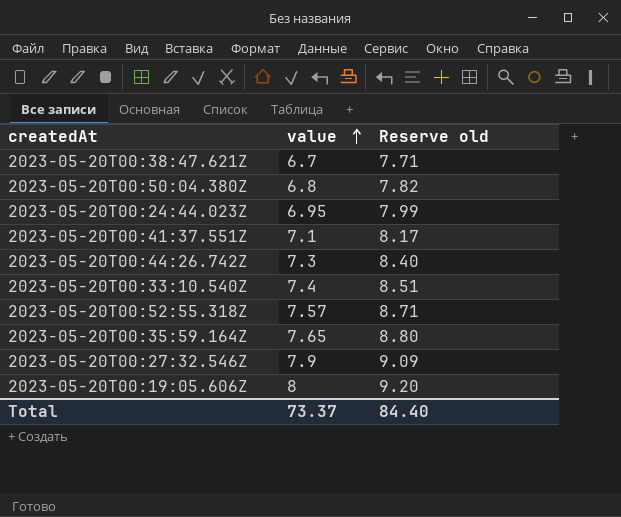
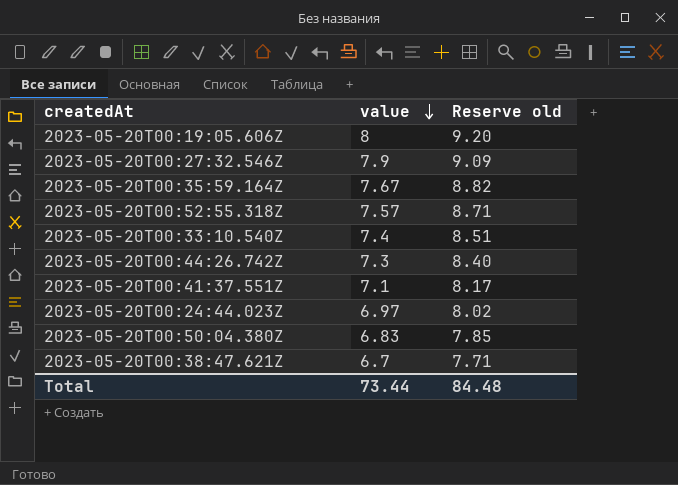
row order: value ascending -> value descending
2023-05-20T00:35:59.164Z | value: 7.65 -> 7.67
2023-05-20T00:35:59.164Z | Reserve old: 8.80 -> 8.82
2023-05-20T00:24:44.023Z | value: 6.95 -> 6.97
2023-05-20T00:24:44.023Z | Reserve old: 7.99 -> 8.02
2023-05-20T00:50:04.380Z | value: 6.8 -> 6.83
2023-05-20T00:50:04.380Z | Reserve old: 7.82 -> 7.85
Total | value: 73.37 -> 73.44
Total | Reserve old: 84.40 -> 84.48

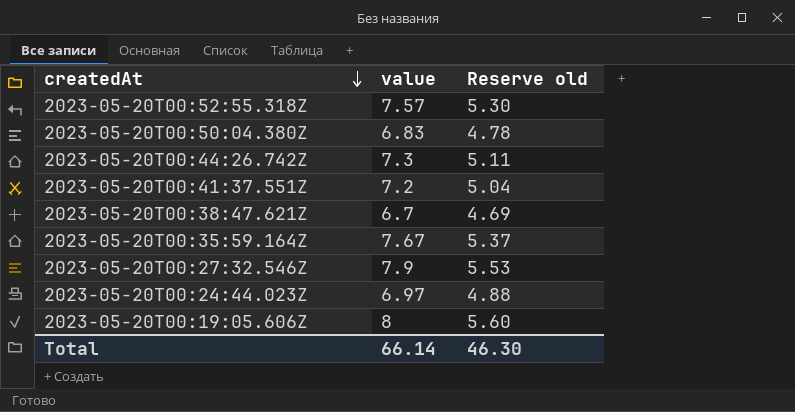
row order: value descending -> createdAt descending
column Reserve old | formula: [value] * 1.15 -> [value] * 0.7
row 2023-05-20T00:33:10.540Z: 7.4 | 8.51 -> none
2023-05-20T00:41:37.551Z | value: 7.1 -> 7.2
Total | value: 73.44 -> 66.14
Total | Reserve old: 84.48 -> 46.30

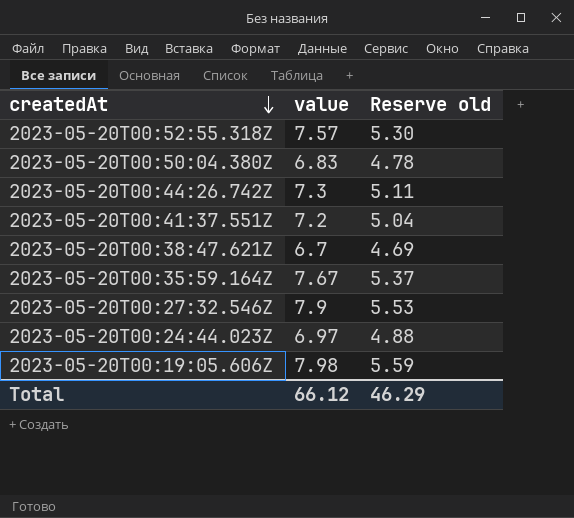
2023-05-20T00:19:05.606Z | value: 8 -> 7.98
2023-05-20T00:19:05.606Z | Reserve old: 5.60 -> 5.59
Total | value: 66.14 -> 66.12
Total | Reserve old: 46.30 -> 46.29

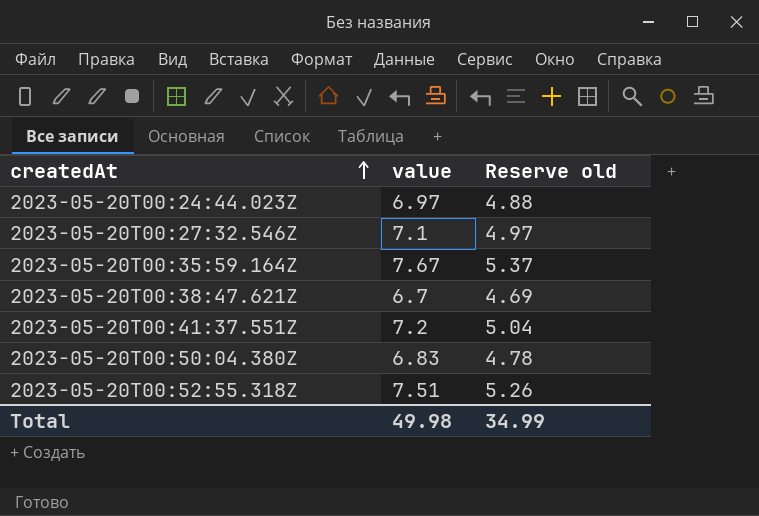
row order: createdAt descending -> createdAt ascending
row 2023-05-20T00:44:26.742Z: 7.3 | 5.11 -> none
row 2023-05-20T00:19:05.606Z: 7.98 | 5.59 -> none
2023-05-20T00:27:32.546Z | value: 7.9 -> 7.1
2023-05-20T00:27:32.546Z | Reserve old: 5.53 -> 4.97
2023-05-20T00:52:55.318Z | value: 7.57 -> 7.51
2023-05-20T00:52:55.318Z | Reserve old: 5.30 -> 5.26
Total | value: 66.12 -> 49.98
Total | Reserve old: 46.29 -> 34.99

